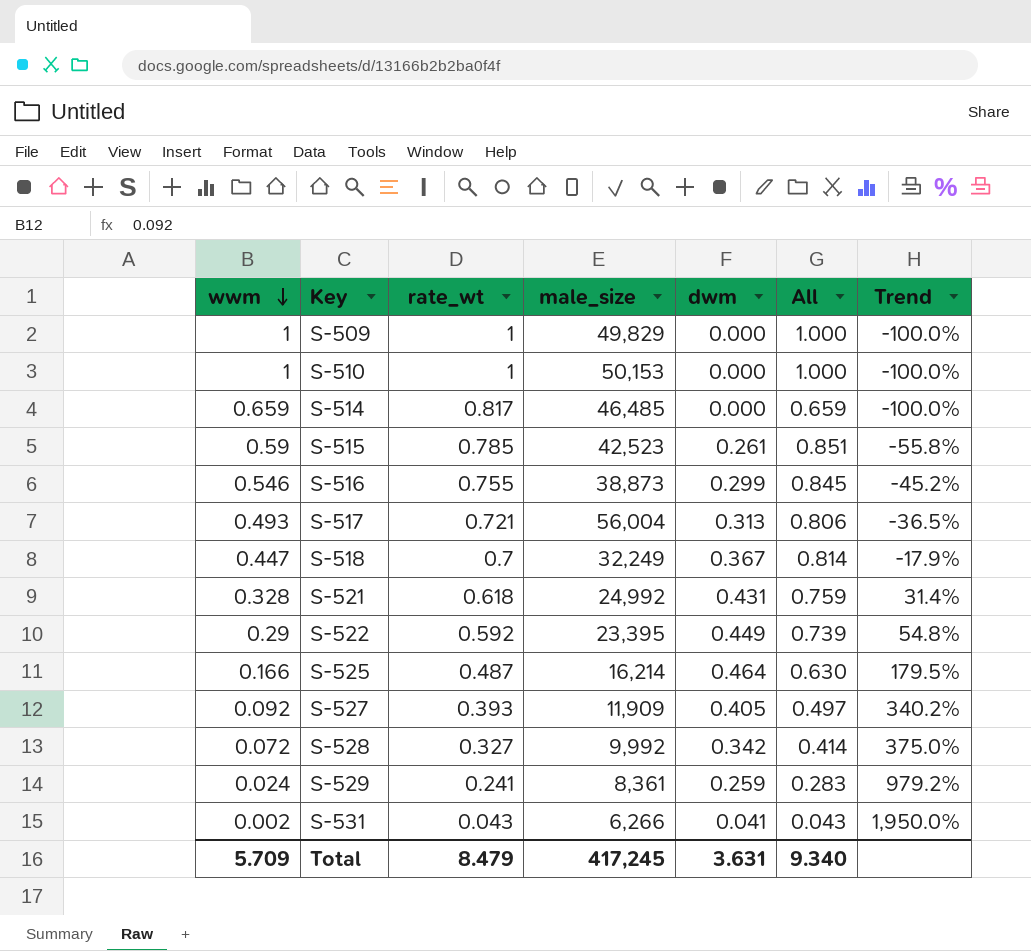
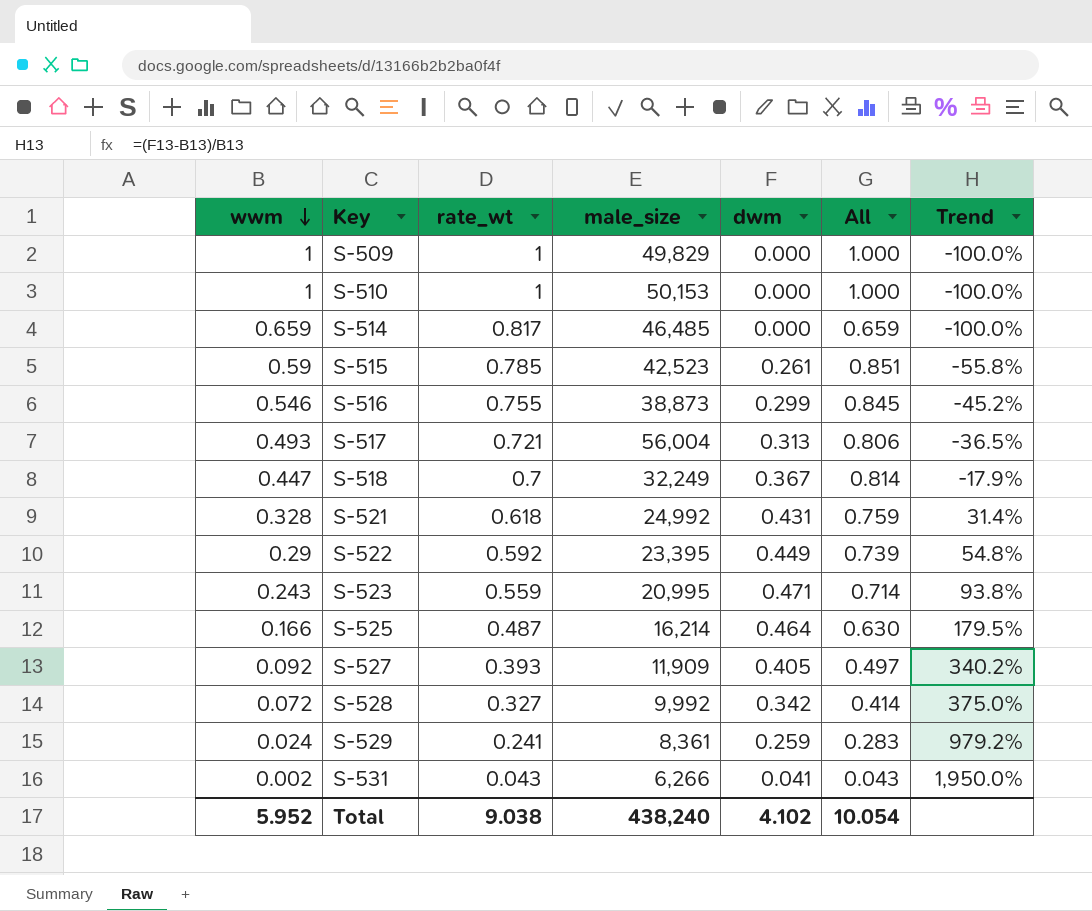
row S-523: none -> 0.243 | 0.559 | 20,995 | 0.471 | 0.714 | 93.8%
Total | wwm: 5.709 -> 5.952
Total | rate_wt: 8.479 -> 9.038
Total | male_size: 417,245 -> 438,240
Total | dwm: 3.631 -> 4.102
Total | All: 9.340 -> 10.054

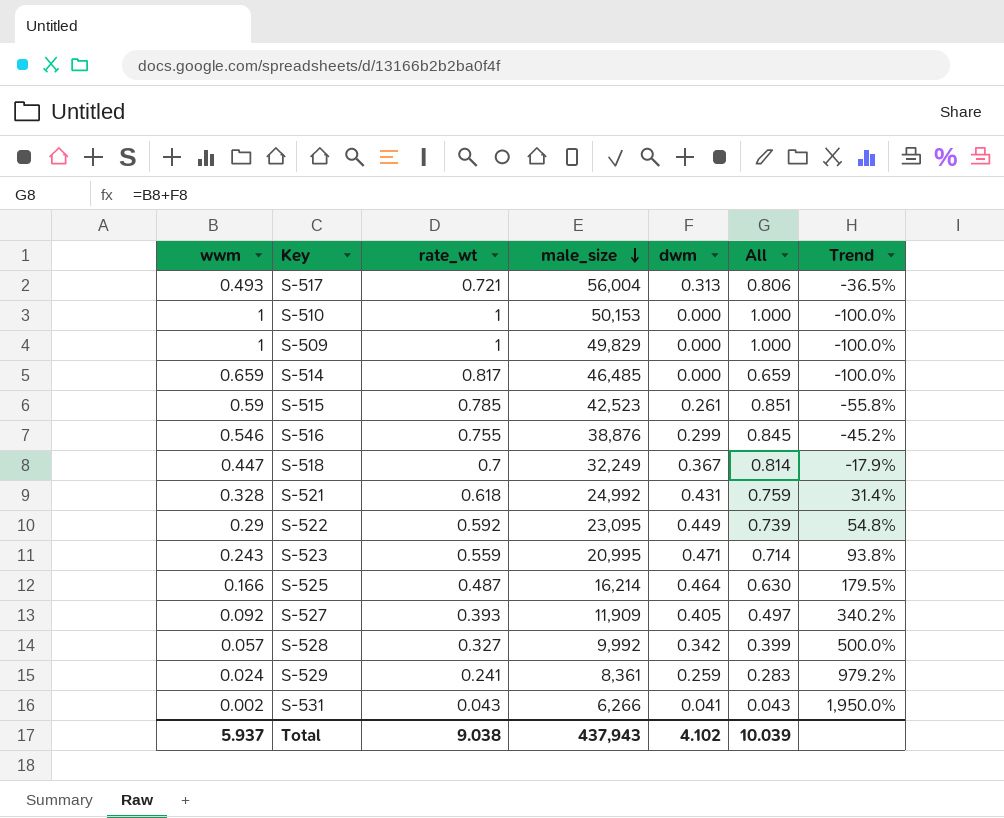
row order: wwm descending -> male_size descending
S-516 | male_size: 38,873 -> 38,876
S-522 | male_size: 23,395 -> 23,095
S-528 | wwm: 0.072 -> 0.057
S-528 | All: 0.414 -> 0.399
S-528 | Trend: 375.0% -> 500.0%
Total | wwm: 5.952 -> 5.937
Total | male_size: 438,240 -> 437,943
Total | All: 10.054 -> 10.039

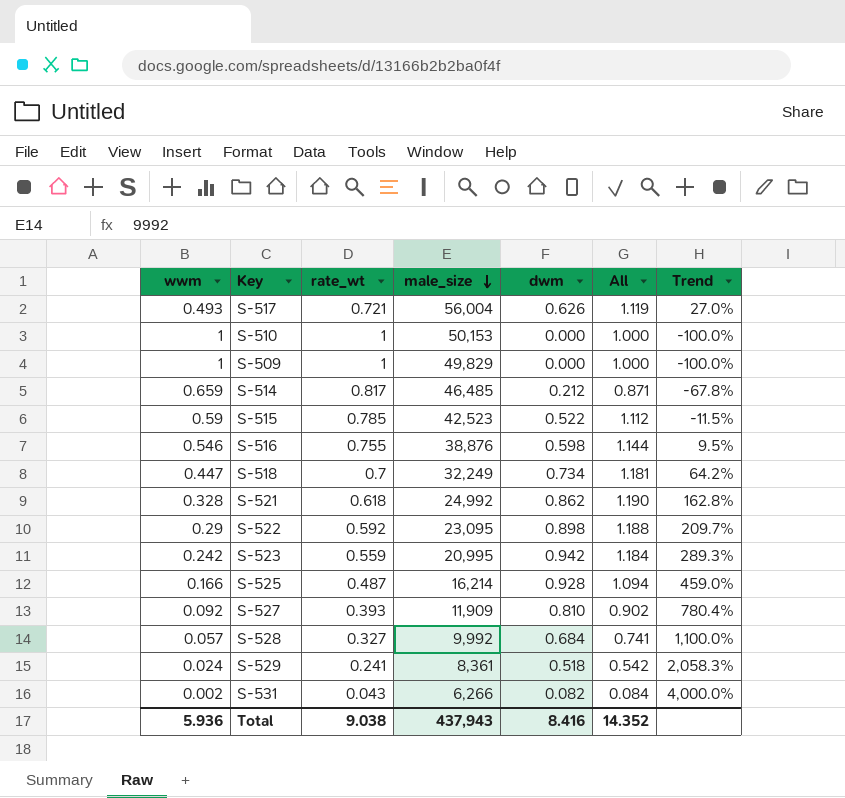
S-517 | dwm: 0.313 -> 0.626
S-517 | All: 0.806 -> 1.119
S-517 | Trend: -36.5% -> 27.0%
S-514 | dwm: 0.000 -> 0.212
S-514 | All: 0.659 -> 0.871
S-514 | Trend: -100.0% -> -67.8%
S-515 | dwm: 0.261 -> 0.522
S-515 | All: 0.851 -> 1.112
S-515 | Trend: -55.8% -> -11.5%
S-516 | dwm: 0.299 -> 0.598
S-516 | All: 0.845 -> 1.144
S-516 | Trend: -45.2% -> 9.5%
S-518 | dwm: 0.367 -> 0.734
S-518 | All: 0.814 -> 1.181
S-518 | Trend: -17.9% -> 64.2%
S-521 | dwm: 0.431 -> 0.862
S-521 | All: 0.759 -> 1.190
S-521 | Trend: 31.4% -> 162.8%
S-522 | dwm: 0.449 -> 0.898
S-522 | All: 0.739 -> 1.188
S-522 | Trend: 54.8% -> 209.7%
S-523 | wwm: 0.243 -> 0.242
S-523 | dwm: 0.471 -> 0.942
S-523 | All: 0.714 -> 1.184
S-523 | Trend: 93.8% -> 289.3%
S-525 | dwm: 0.464 -> 0.928
S-525 | All: 0.630 -> 1.094
S-525 | Trend: 179.5% -> 459.0%
S-527 | dwm: 0.405 -> 0.810
S-527 | All: 0.497 -> 0.902
S-527 | Trend: 340.2% -> 780.4%
S-528 | dwm: 0.342 -> 0.684
S-528 | All: 0.399 -> 0.741
S-528 | Trend: 500.0% -> 1,100.0%
S-529 | dwm: 0.259 -> 0.518
S-529 | All: 0.283 -> 0.542
S-529 | Trend: 979.2% -> 2,058.3%
S-531 | dwm: 0.041 -> 0.082
S-531 | All: 0.043 -> 0.084
S-531 | Trend: 1,950.0% -> 4,000.0%
Total | wwm: 5.937 -> 5.936
Total | dwm: 4.102 -> 8.416
Total | All: 10.039 -> 14.352

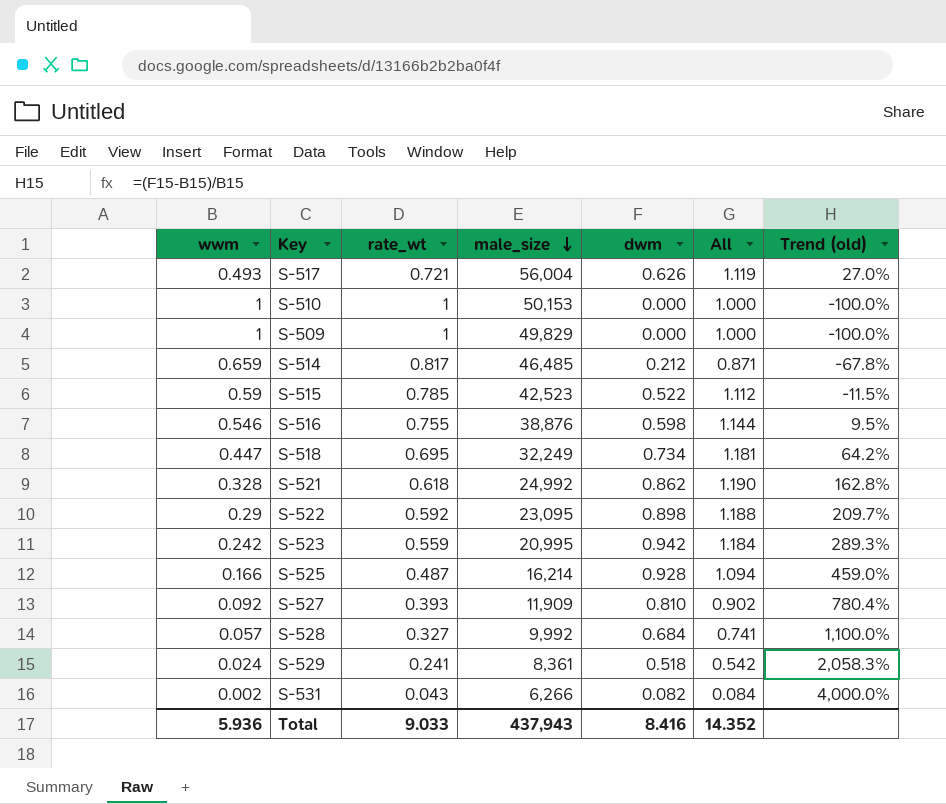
column name: Trend -> Trend (old)
S-518 | rate_wt: 0.7 -> 0.695
Total | rate_wt: 9.038 -> 9.033

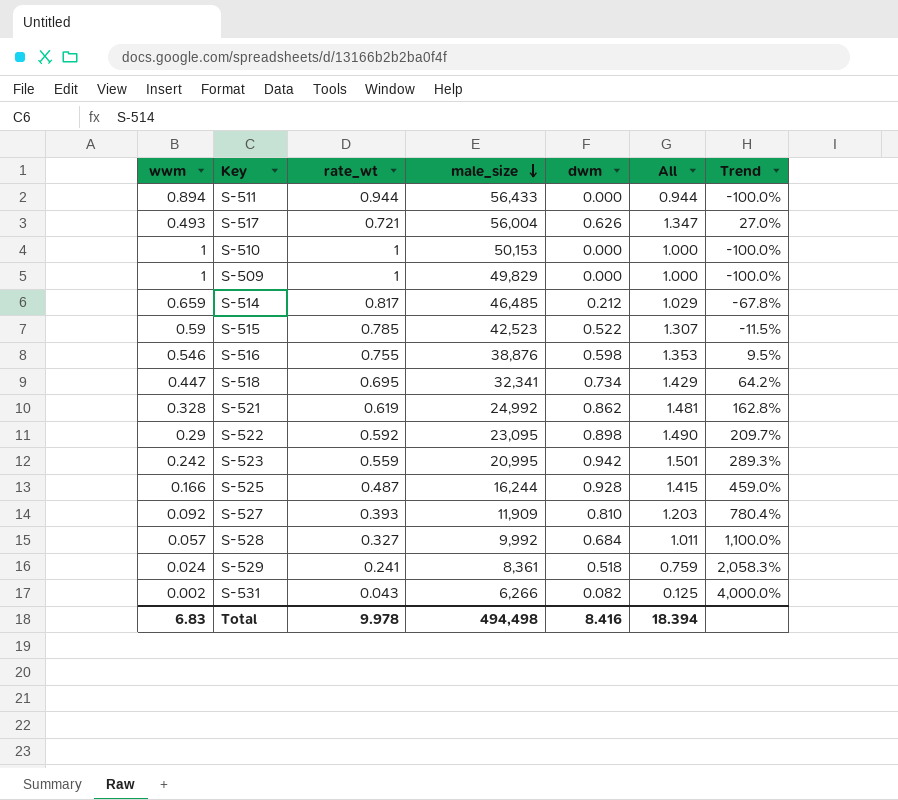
column All | formula: [wwm] + [dwm] -> [rate_wt] + [dwm]
column name: Trend (old) -> Trend
row S-511: none -> 0.894 | 0.944 | 56,433 | 0.000 | 0.944 | -100.0%
S-518 | male_size: 32,249 -> 32,341
S-521 | rate_wt: 0.618 -> 0.619
S-525 | male_size: 16,214 -> 16,244
Total | wwm: 5.936 -> 6.83
Total | rate_wt: 9.033 -> 9.978
Total | male_size: 437,943 -> 494,498
Total | All: 14.352 -> 18.394

